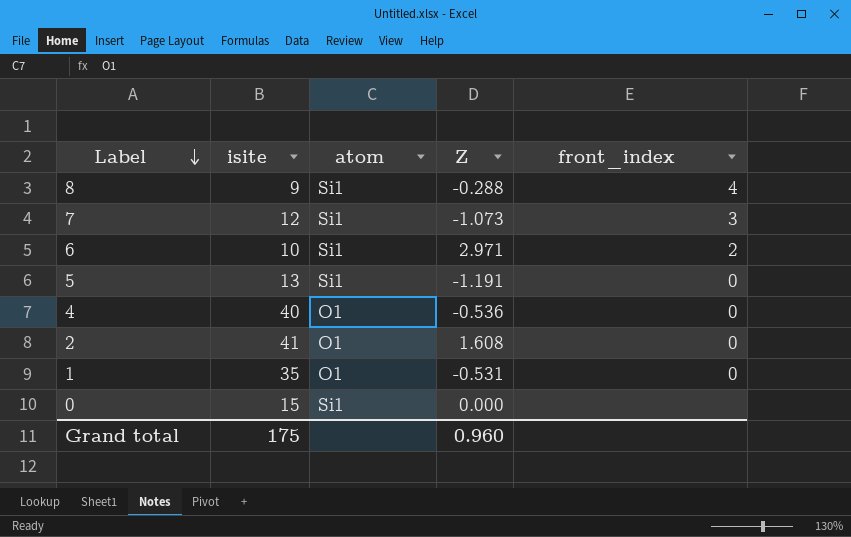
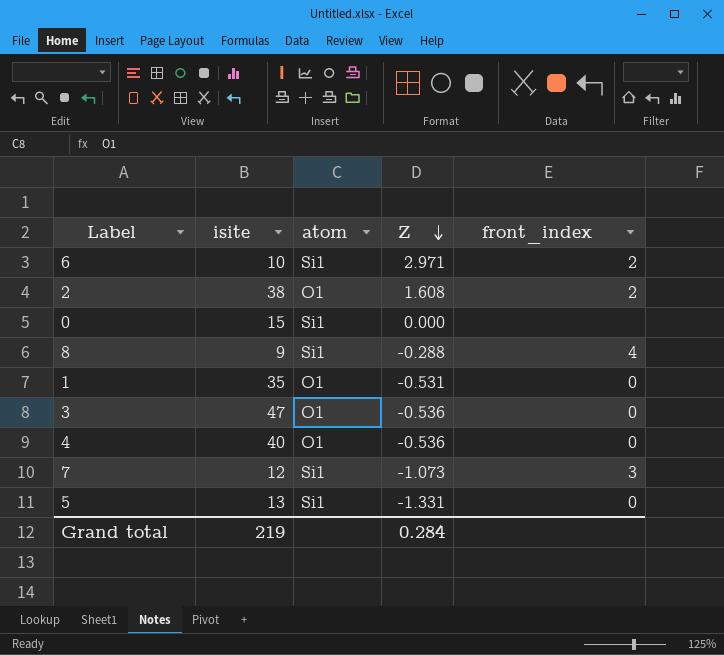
row order: Label descending -> Z descending
2 | isite: 41 -> 38
2 | front_index: 0 -> 2
row 3: none -> 47 | O1 | -0.536 | 0
5 | Z: -1.191 -> -1.331
Grand total | isite: 175 -> 219
Grand total | Z: 0.960 -> 0.284

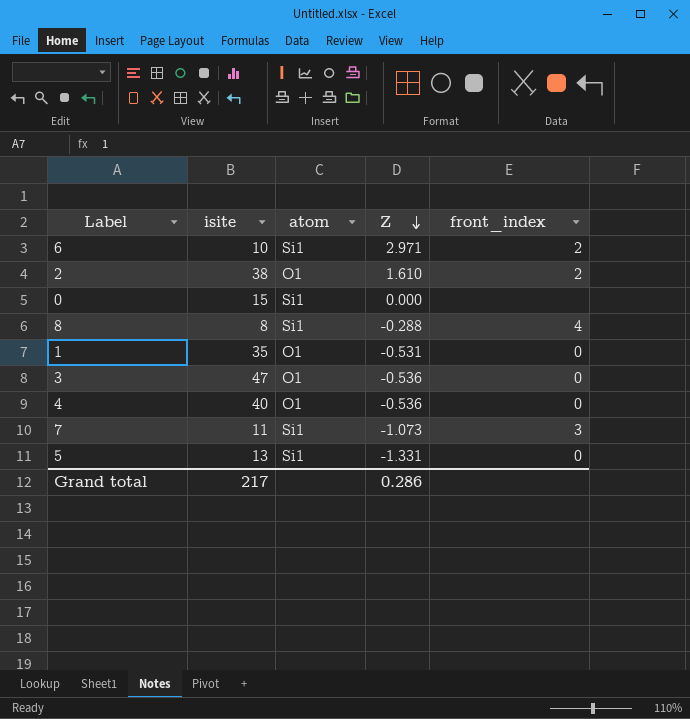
2 | Z: 1.608 -> 1.610
8 | isite: 9 -> 8
7 | isite: 12 -> 11
Grand total | isite: 219 -> 217
Grand total | Z: 0.284 -> 0.286

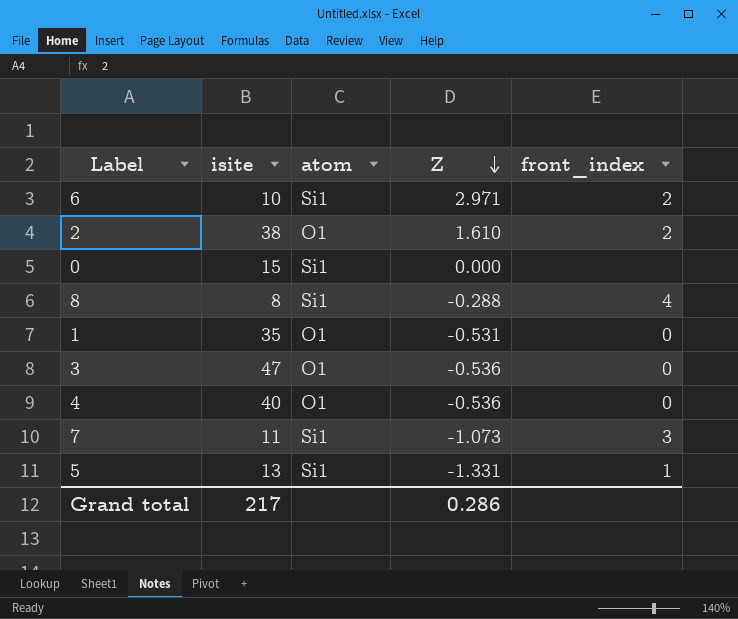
5 | front_index: 0 -> 1

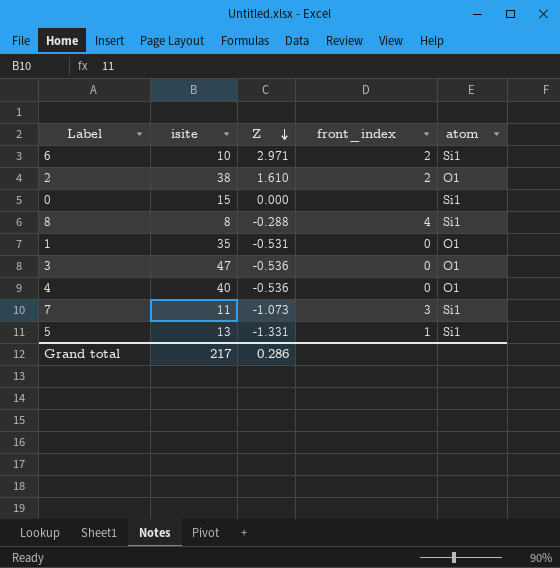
column atom | position: 3 -> 5

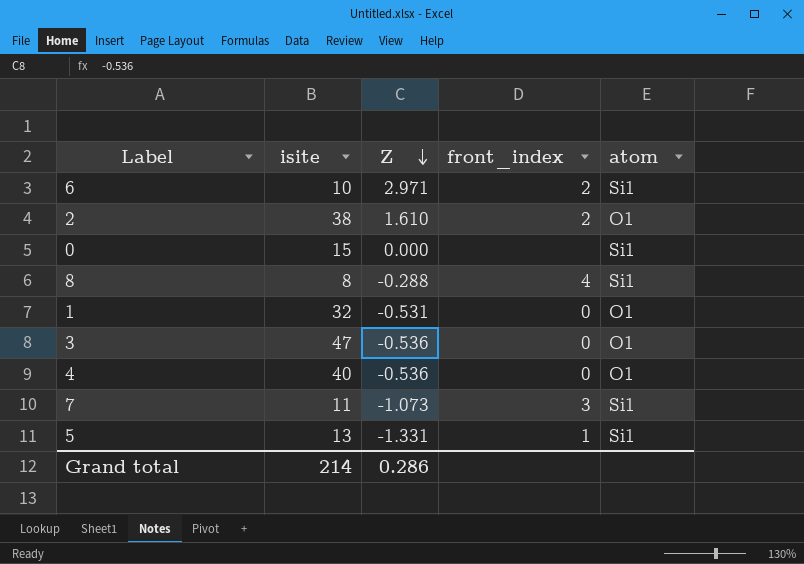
1 | isite: 35 -> 32
Grand total | isite: 217 -> 214

